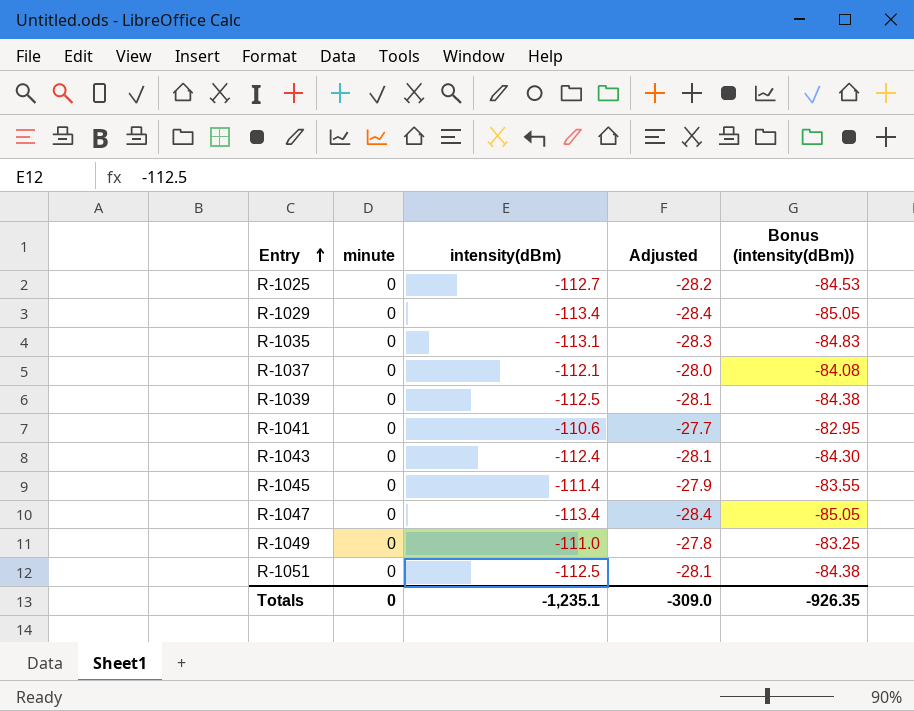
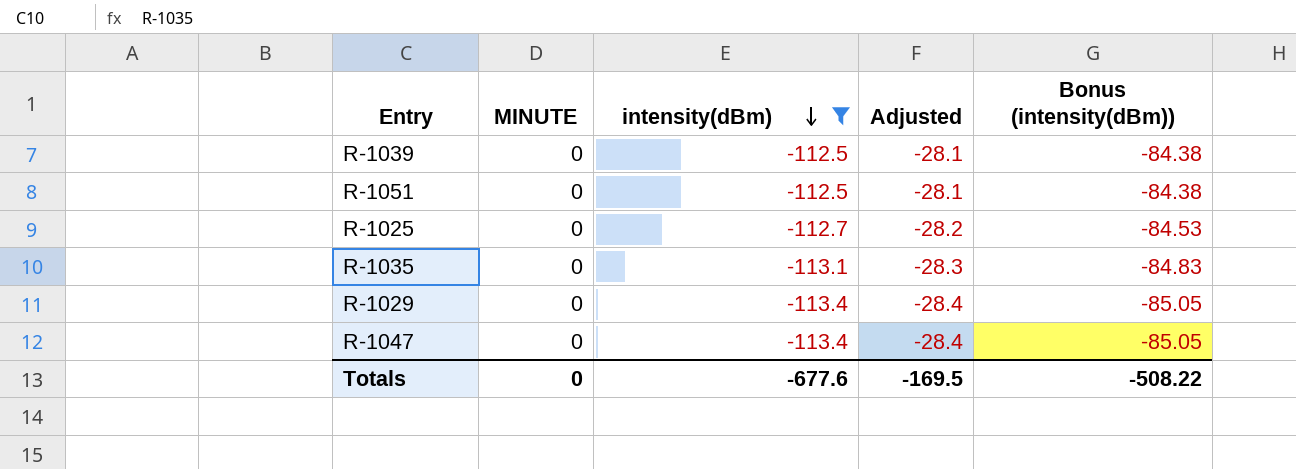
filter: none -> intensity(dBm) <= -112.5
row order: Entry ascending -> intensity(dBm) descending
column name: minute -> MINUTE
Totals | intensity(dBm): -1,235.1 -> -677.6
Totals | Adjusted: -309.0 -> -169.5
Totals | Bonus (intensity(dBm)): -926.35 -> -508.22

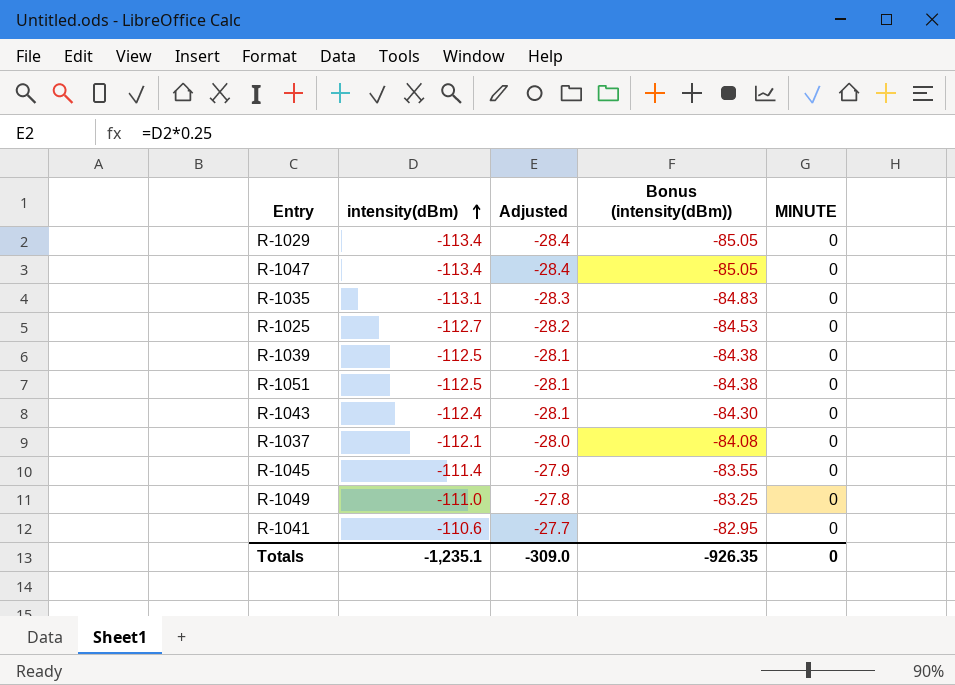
filter: intensity(dBm) <= -112.5 -> none
row order: intensity(dBm) descending -> intensity(dBm) ascending
column MINUTE | position: 2 -> 5
Totals | intensity(dBm): -677.6 -> -1,235.1
Totals | Adjusted: -169.5 -> -309.0
Totals | Bonus (intensity(dBm)): -508.22 -> -926.35

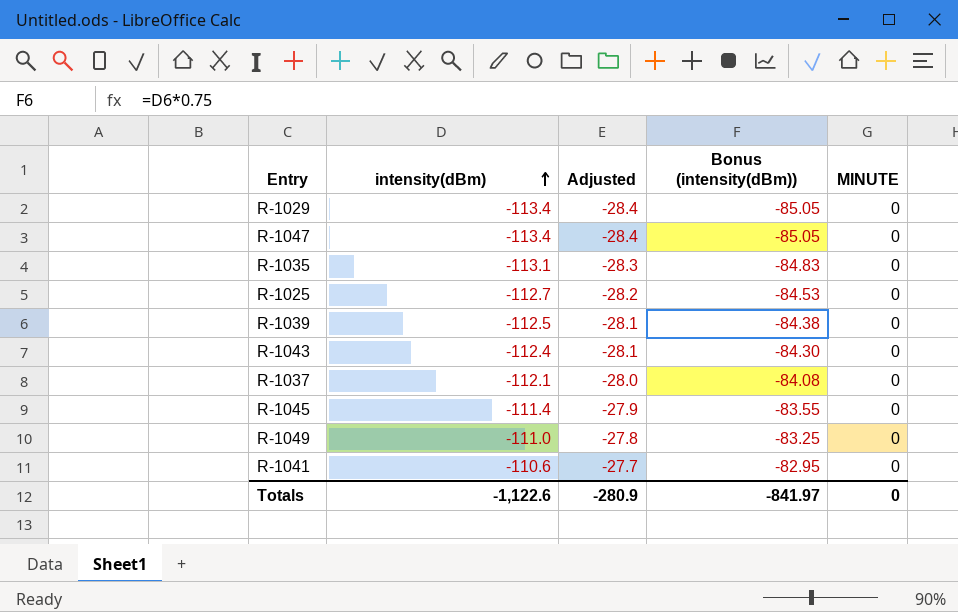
row R-1051: -112.5 | -28.1 | -84.38 | 0 -> none
Totals | intensity(dBm): -1,235.1 -> -1,122.6
Totals | Adjusted: -309.0 -> -280.9
Totals | Bonus (intensity(dBm)): -926.35 -> -841.97

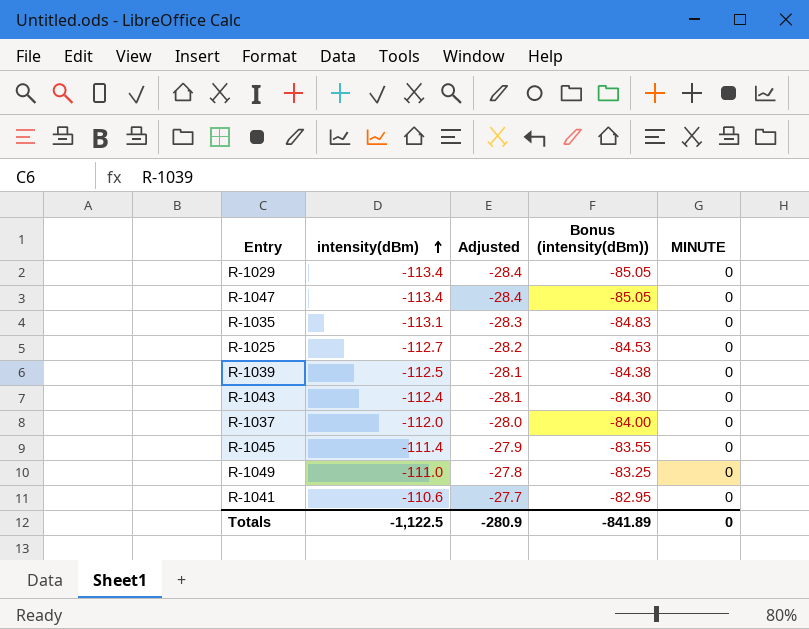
R-1037 | intensity(dBm): -112.1 -> -112.0
R-1037 | Bonus (intensity(dBm)): -84.08 -> -84.00
Totals | intensity(dBm): -1,122.6 -> -1,122.5
Totals | Bonus (intensity(dBm)): -841.97 -> -841.89

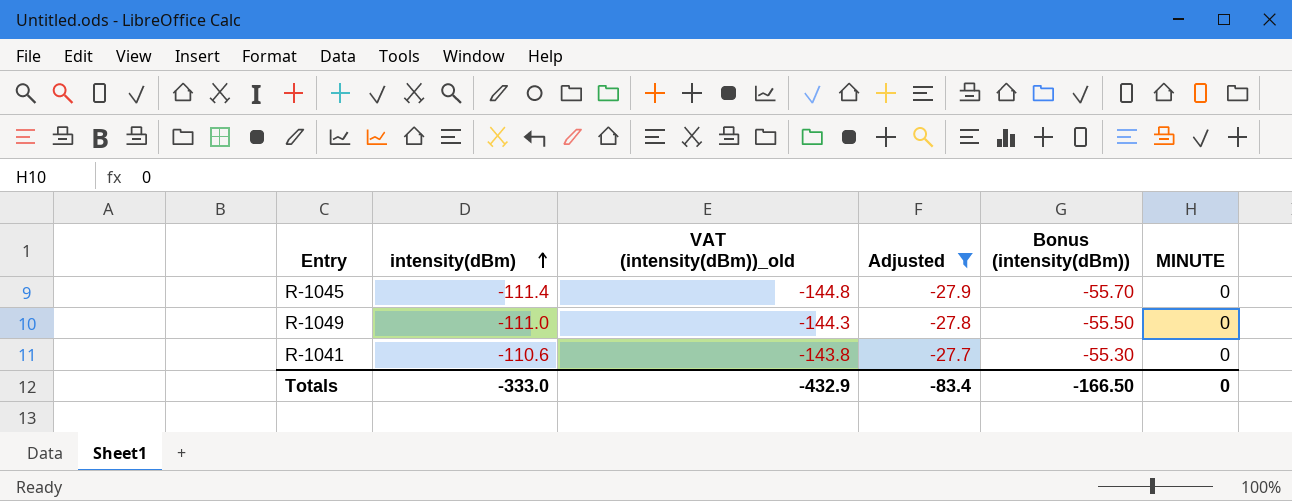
filter: none -> Adjusted >= -27.9
column VAT (intensity(dBm))_old | formula: none -> [intensity(dBm)] * 1.3
column Bonus (intensity(dBm)) | formula: [intensity(dBm)] * 0.75 -> [intensity(dBm)] * 0.5
Totals | intensity(dBm): -1,122.5 -> -333.0
Totals | Adjusted: -280.9 -> -83.4
Totals | Bonus (intensity(dBm)): -841.89 -> -166.50

